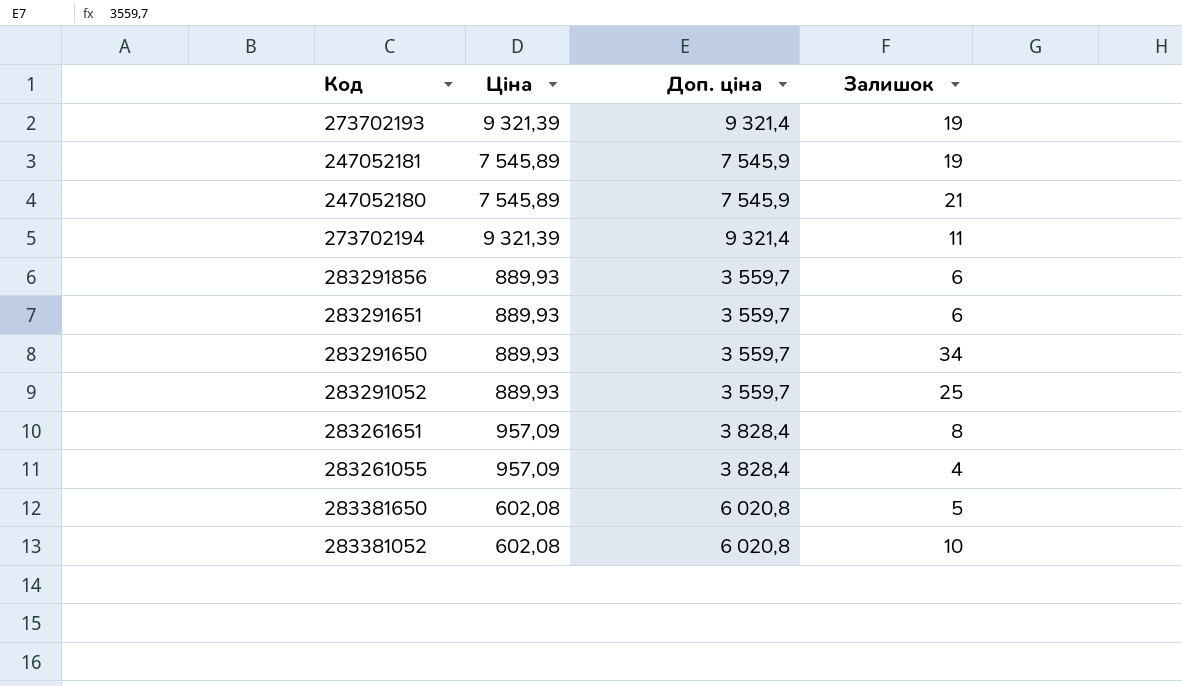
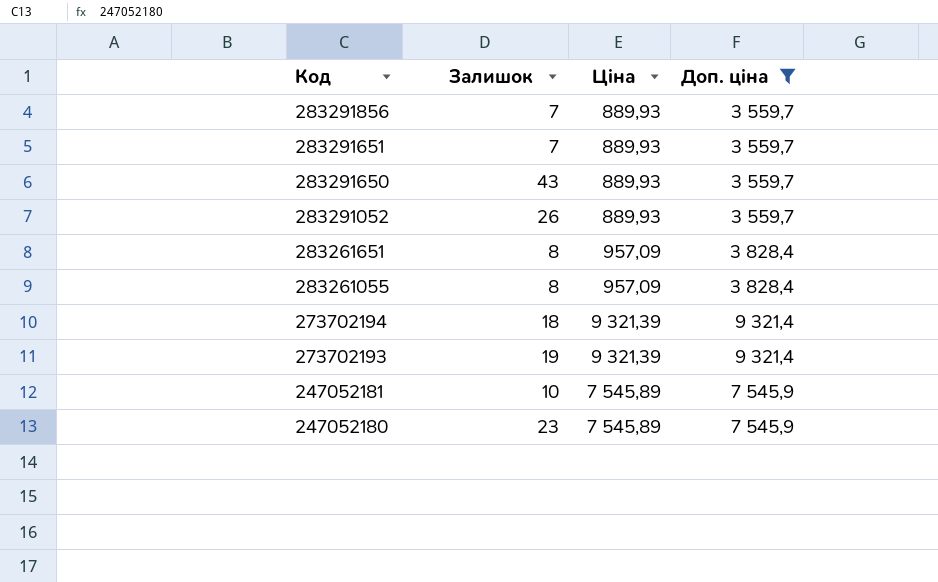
filter: none -> Доп. ціна != 6 020,8
row order: none -> Код descending
column Залишок | position: 4 -> 2
283291856 | Залишок: 6 -> 7
283291651 | Залишок: 6 -> 7
283291650 | Залишок: 34 -> 43
283291052 | Залишок: 25 -> 26
283261055 | Залишок: 4 -> 8
273702194 | Залишок: 11 -> 18
247052181 | Залишок: 19 -> 10
247052180 | Залишок: 21 -> 23

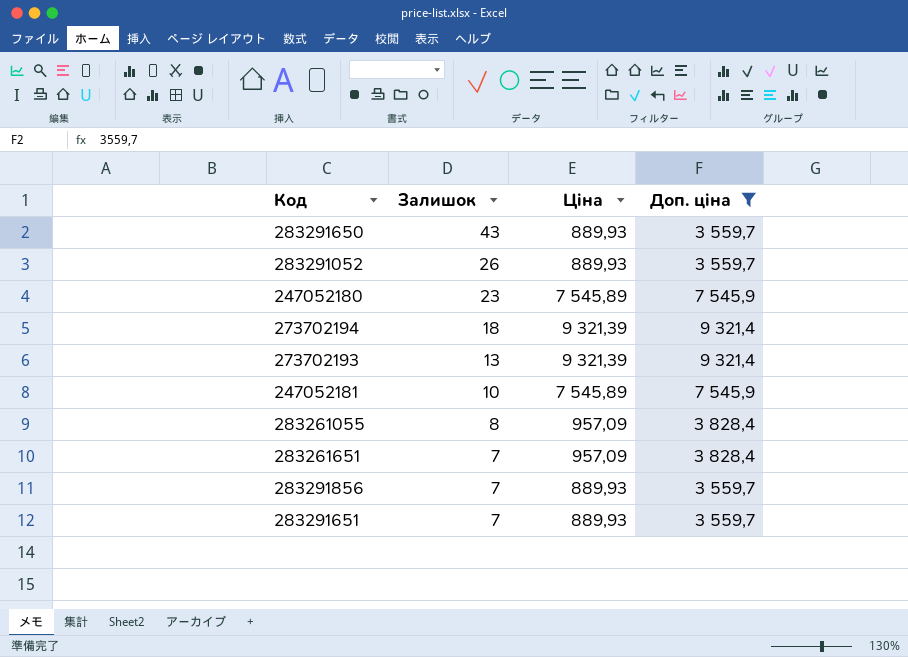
row order: Код descending -> Залишок descending
273702193 | Залишок: 19 -> 13
283261651 | Залишок: 8 -> 7

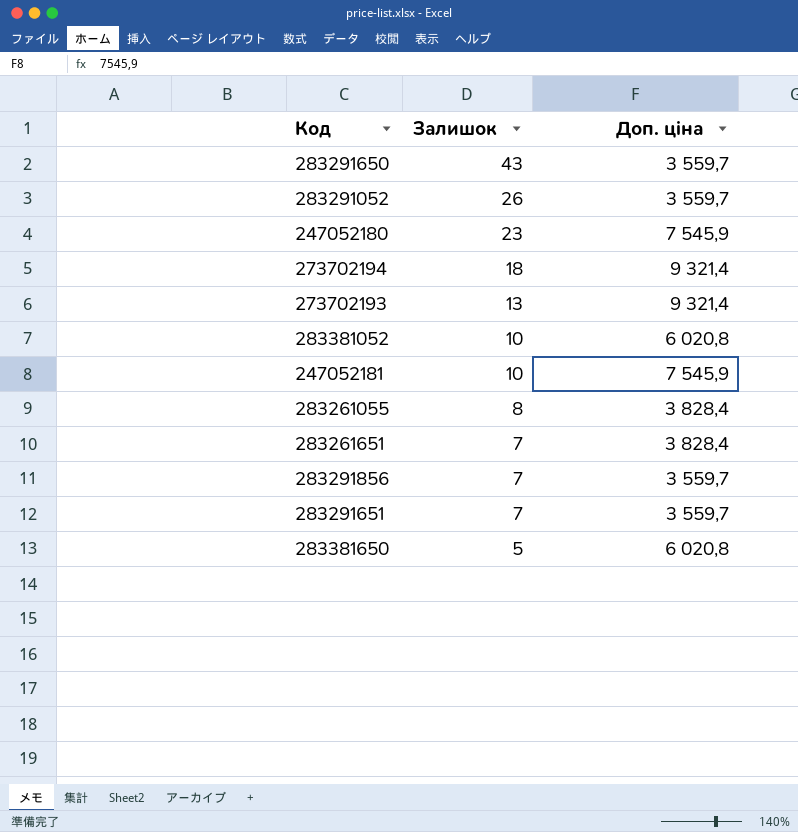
filter: Доп. ціна != 6 020,8 -> none
column Ціна | position: 3 -> none

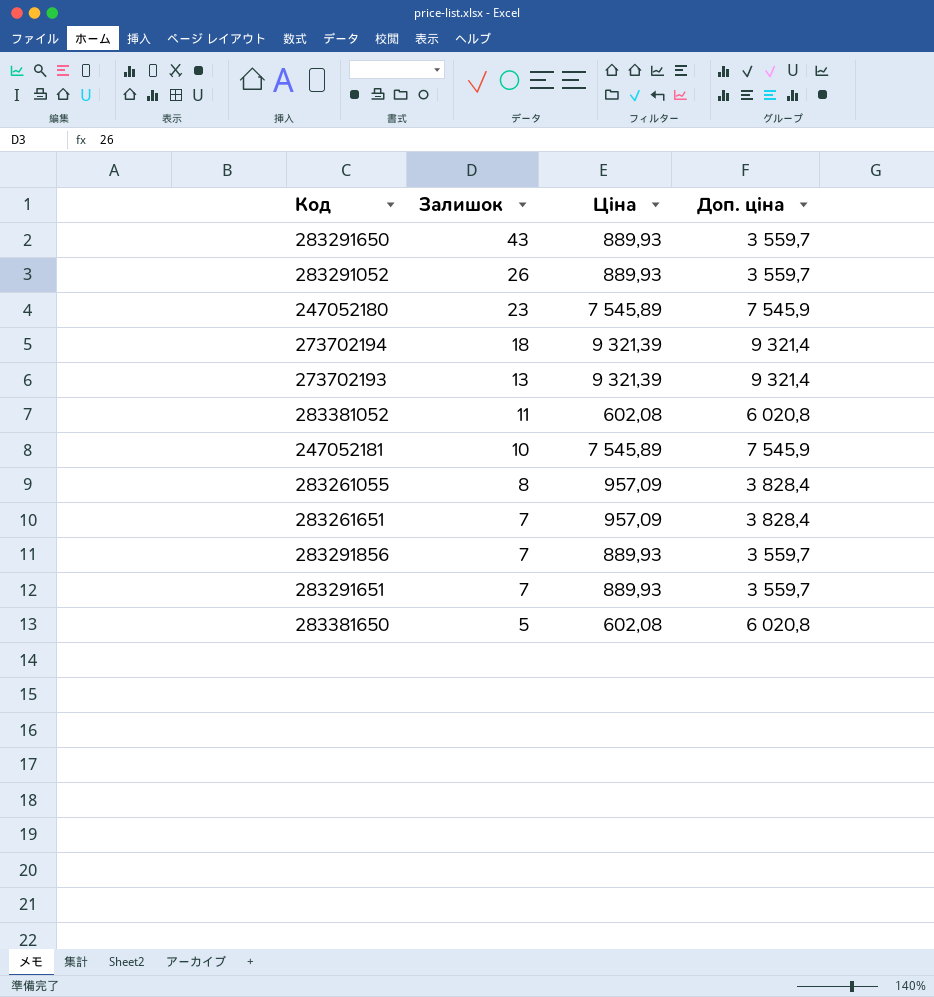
column Ціна | position: none -> 3
283381052 | Залишок: 10 -> 11

